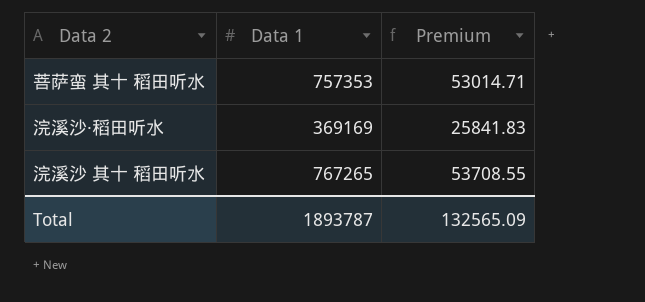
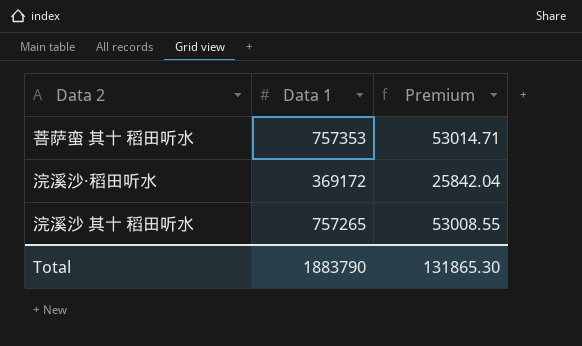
浣溪沙·稻田听水 | Data 1: 369169 -> 369172
浣溪沙·稻田听水 | Premium: 25841.83 -> 25842.04
浣溪沙 其十 稻田听水 | Data 1: 767265 -> 757265
浣溪沙 其十 稻田听水 | Premium: 53708.55 -> 53008.55
Total | Data 1: 1893787 -> 1883790
Total | Premium: 132565.09 -> 131865.30

